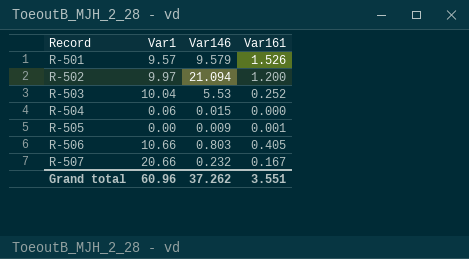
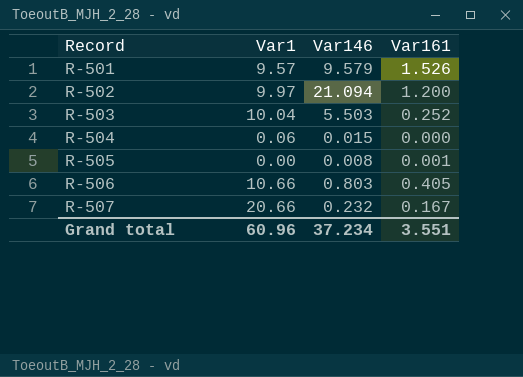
R-503 | Var146: 5.53 -> 5.503
R-505 | Var146: 0.009 -> 0.008
Grand total | Var146: 37.262 -> 37.234

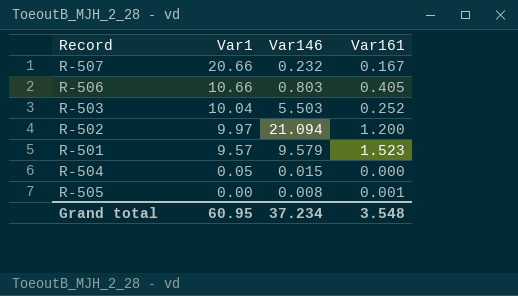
row order: Record ascending -> Var1 descending
R-501 | Var161: 1.526 -> 1.523
R-504 | Var1: 0.06 -> 0.05
Grand total | Var1: 60.96 -> 60.95
Grand total | Var161: 3.551 -> 3.548

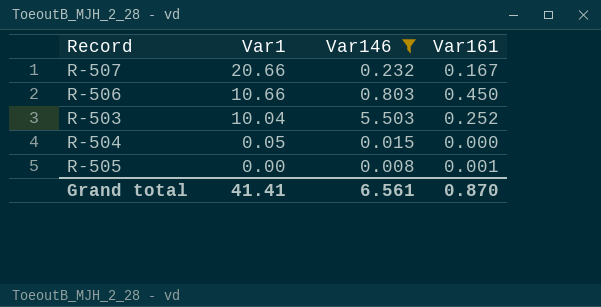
filter: none -> Var146 <= 5.503
R-506 | Var161: 0.405 -> 0.450
Grand total | Var1: 60.95 -> 41.41
Grand total | Var146: 37.234 -> 6.561
Grand total | Var161: 3.548 -> 0.870

